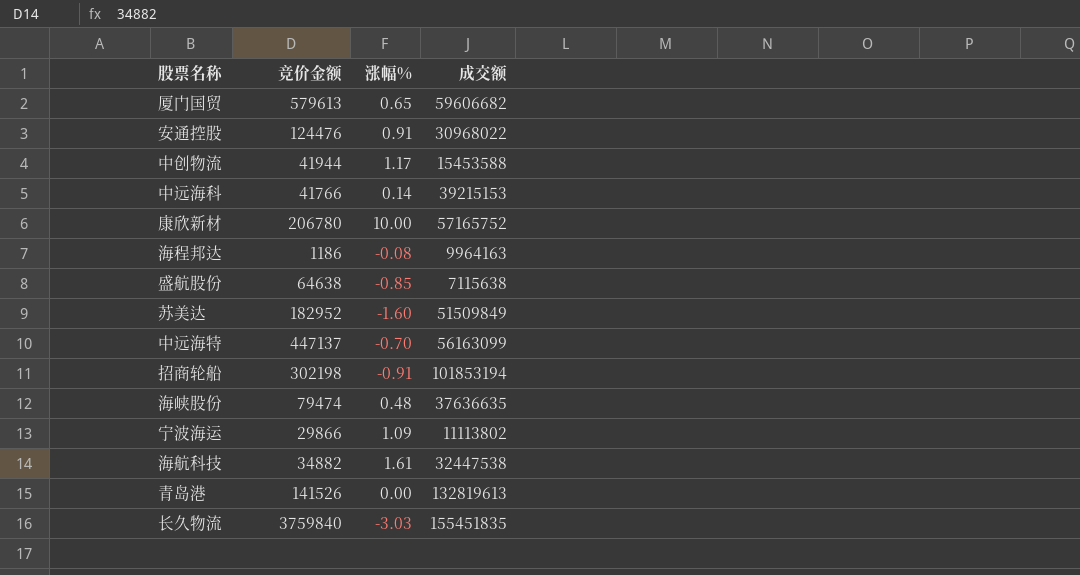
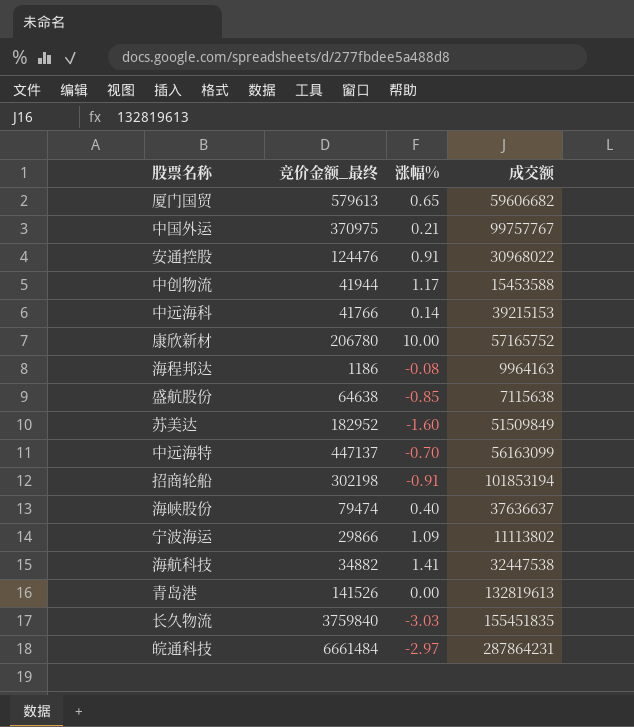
column name: 竞价金额 -> 竞价金额_最终
row 中国外运: none -> 370975 | 0.21 | 99757767
海峡股份 | 涨幅%: 0.48 -> 0.40
海峡股份 | 成交额: 37636635 -> 37636637
海航科技 | 涨幅%: 1.61 -> 1.41
row 皖通科技: none -> 6661484 | -2.97 | 287864231

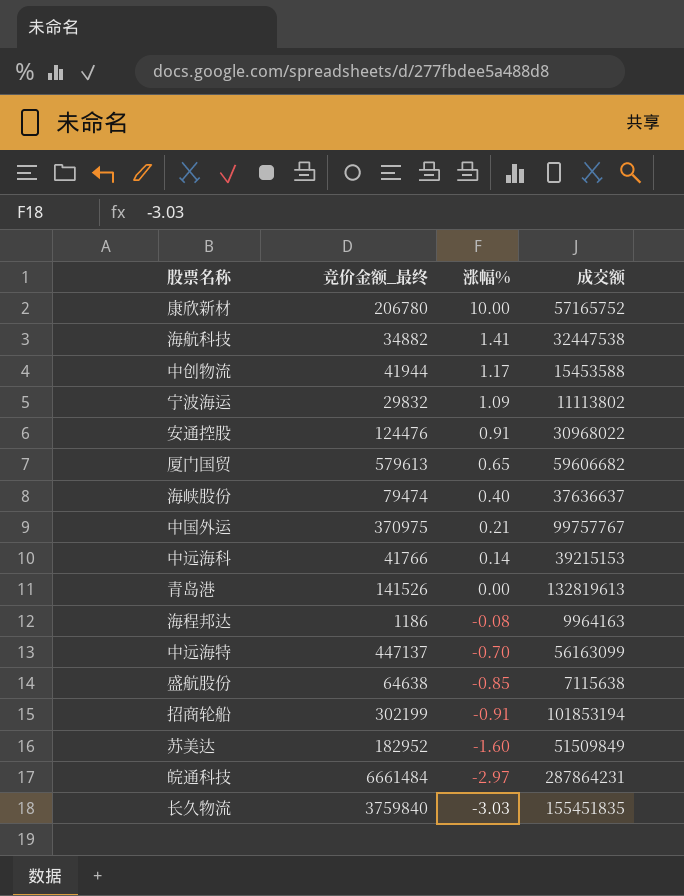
row order: none -> 涨幅% descending
宁波海运 | 竞价金额_最终: 29866 -> 29832
招商轮船 | 竞价金额_最终: 302198 -> 302199

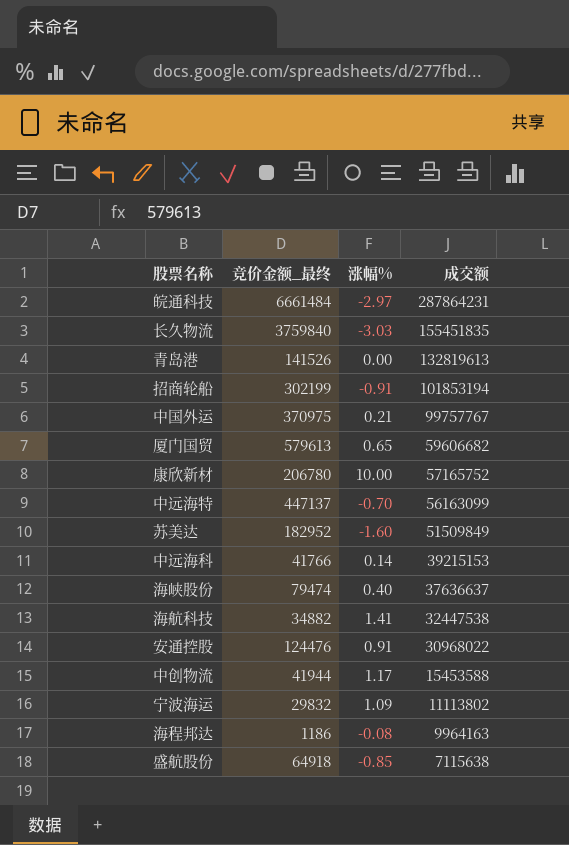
row order: 涨幅% descending -> 成交额 descending
盛航股份 | 竞价金额_最终: 64638 -> 64918

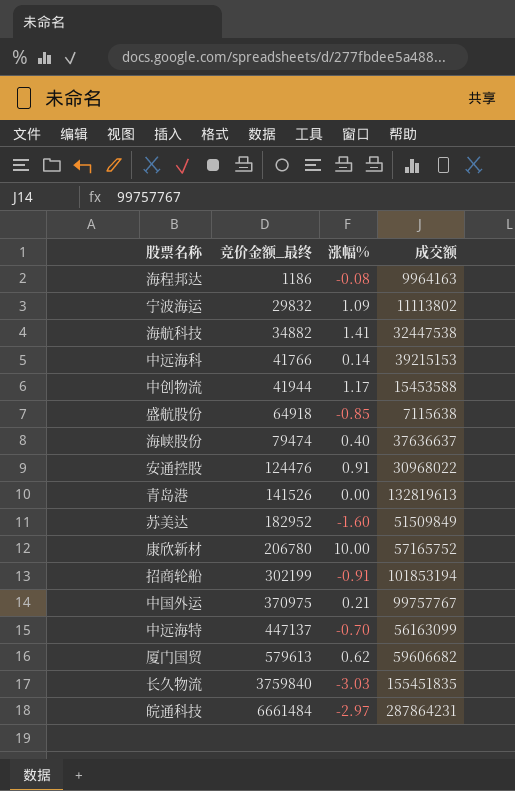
row order: 成交额 descending -> 竞价金额_最终 ascending
厦门国贸 | 涨幅%: 0.65 -> 0.62

